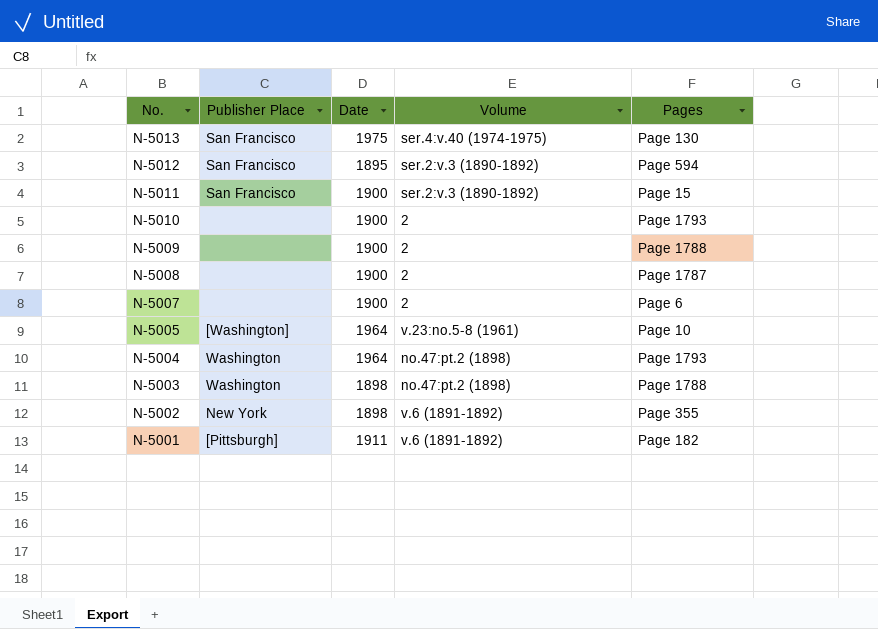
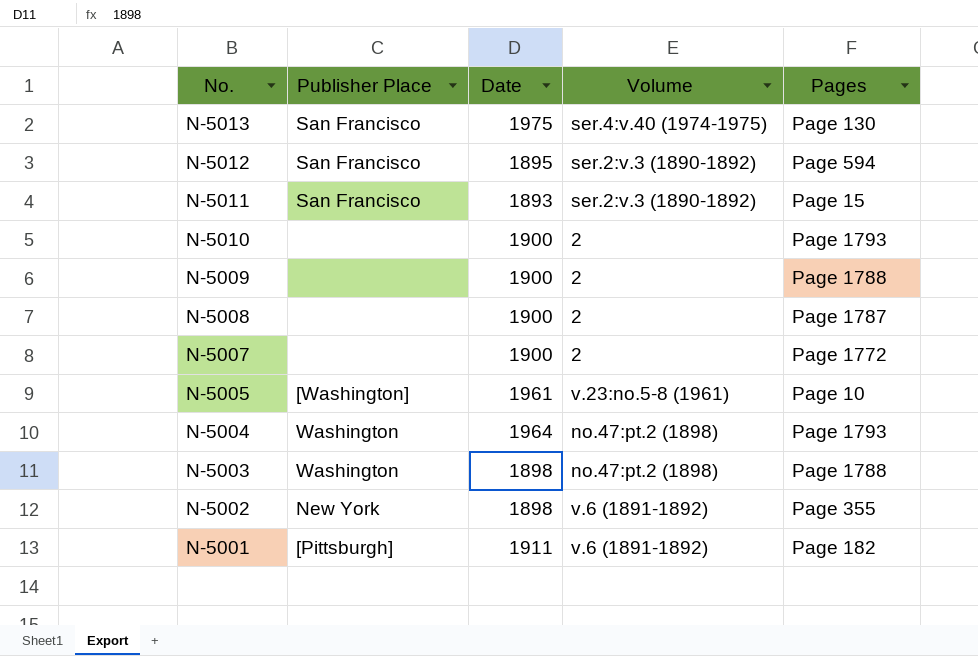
N-5011 | Date: 1900 -> 1893
N-5007 | Pages: Page 6 -> Page 1772
N-5005 | Date: 1964 -> 1961

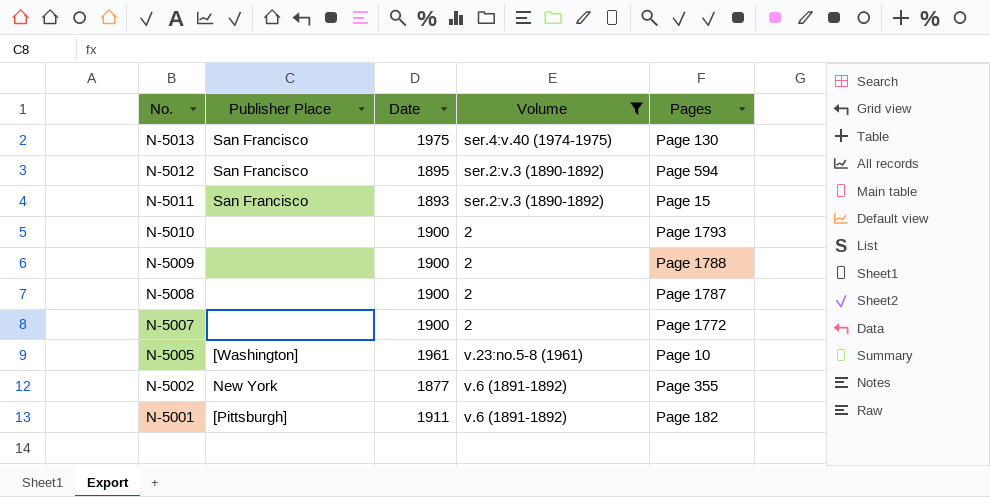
filter: none -> Volume != no.47:pt.2 (1898)
N-5002 | Date: 1898 -> 1877

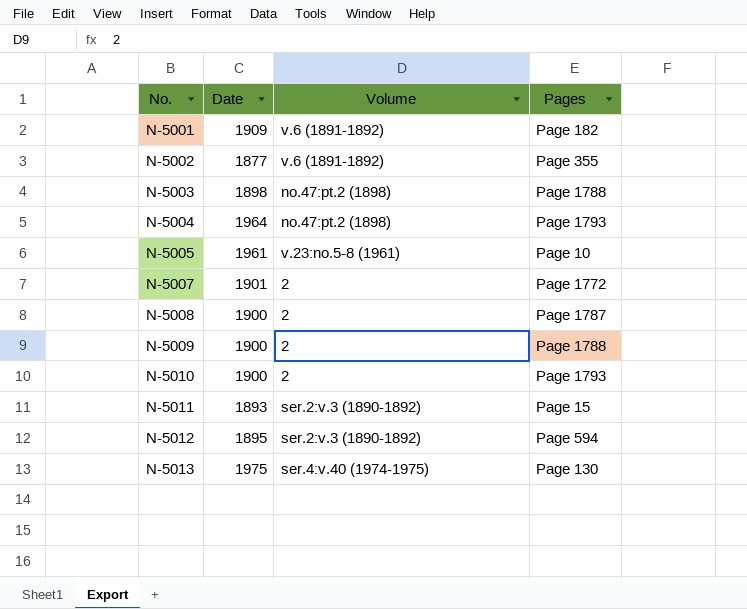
filter: Volume != no.47:pt.2 (1898) -> none
row order: No. descending -> No. ascending
column Publisher Place | position: 2 -> none
N-5001 | Date: 1911 -> 1909
N-5007 | Date: 1900 -> 1901

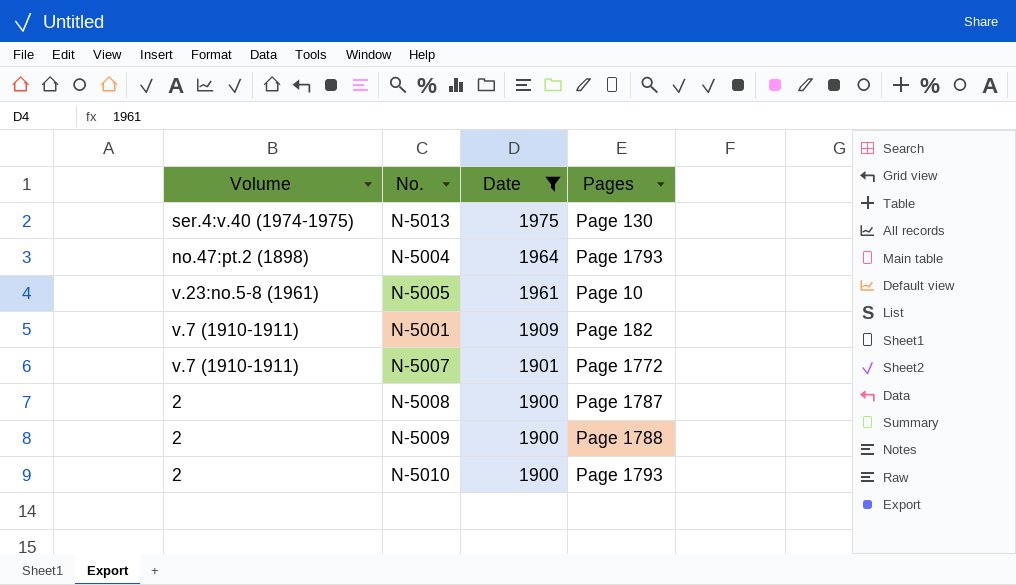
filter: none -> Date >= 1900
row order: No. ascending -> Date descending
column Volume | position: 3 -> 1
N-5001 | Volume: v.6 (1891-1892) -> v.7 (1910-1911)
N-5007 | Volume: 2 -> v.7 (1910-1911)

